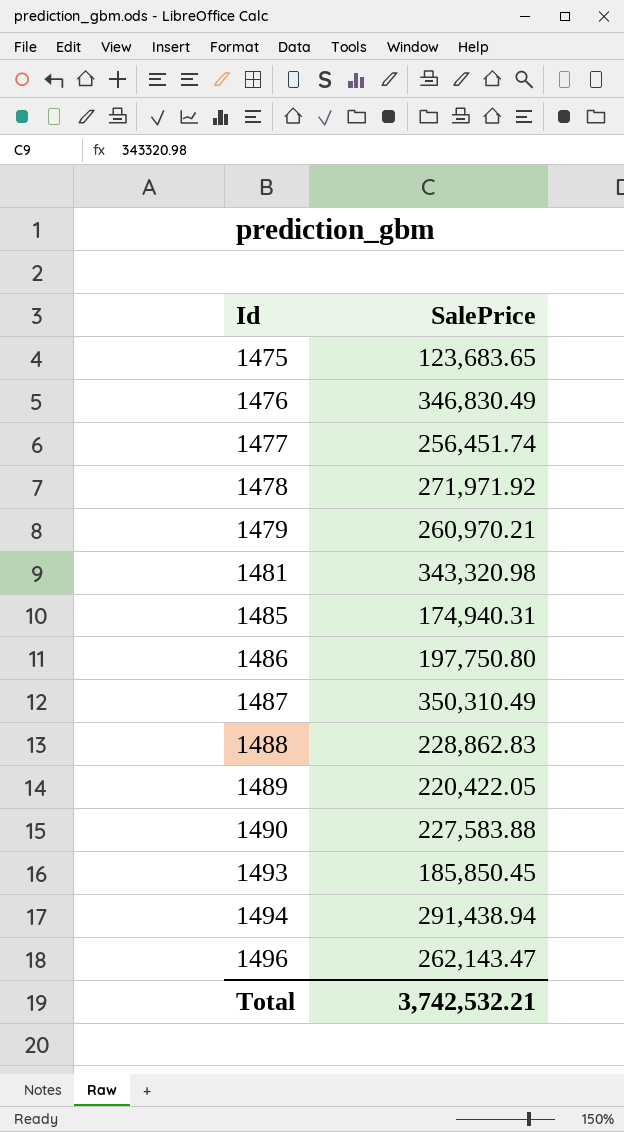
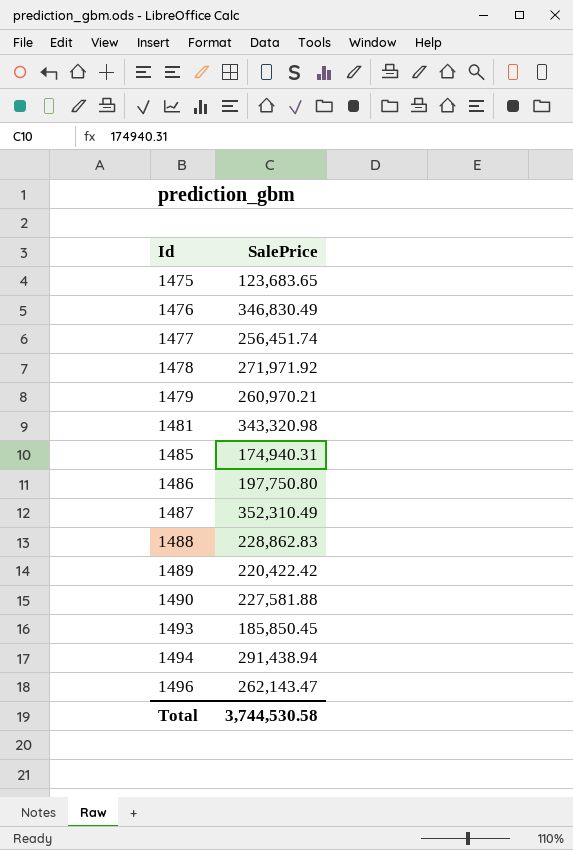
1487 | SalePrice: 350,310.49 -> 352,310.49
1489 | SalePrice: 220,422.05 -> 220,422.42
1490 | SalePrice: 227,583.88 -> 227,581.88
Total | SalePrice: 3,742,532.21 -> 3,744,530.58

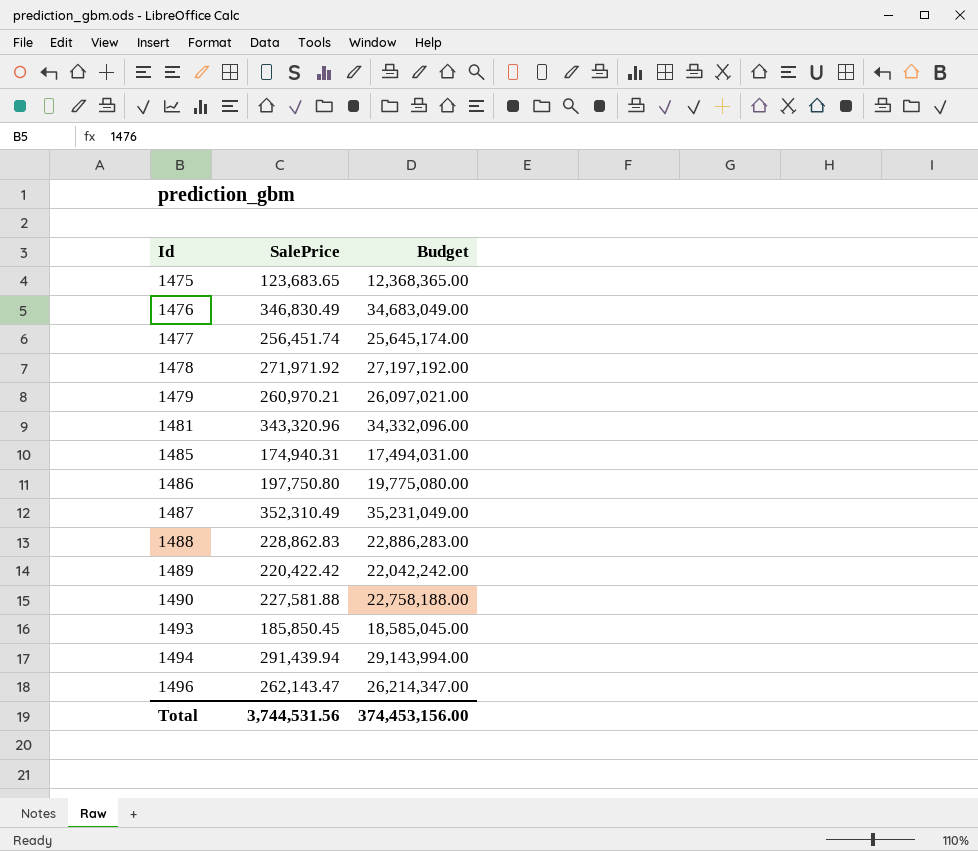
column Budget | formula: none -> [SalePrice] * 100
1481 | SalePrice: 343,320.98 -> 343,320.96
1494 | SalePrice: 291,438.94 -> 291,439.94
Total | SalePrice: 3,744,530.58 -> 3,744,531.56

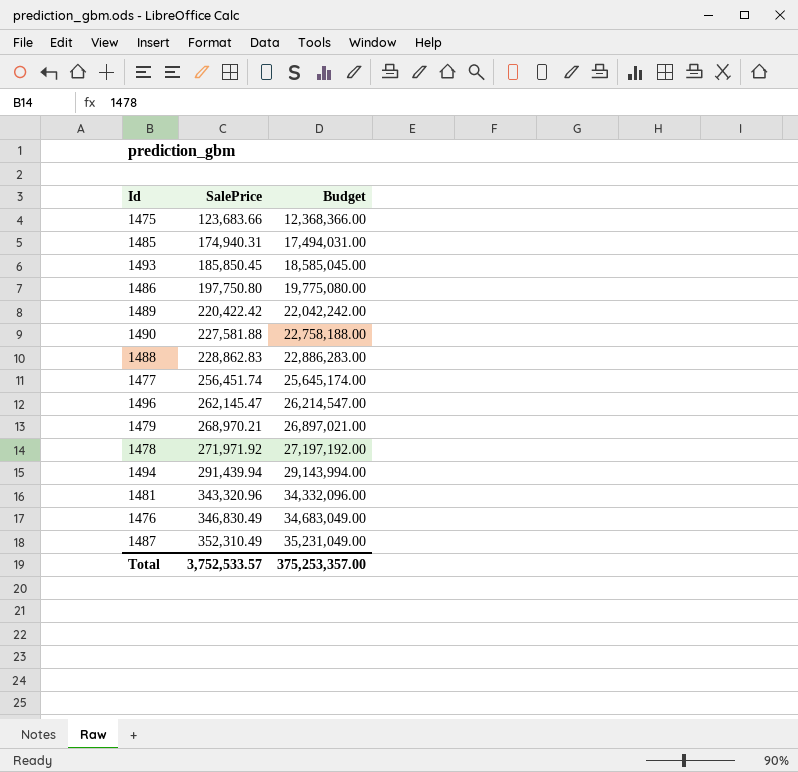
row order: Id ascending -> SalePrice ascending
1475 | SalePrice: 123,683.65 -> 123,683.66
1475 | Budget: 12,368,365.00 -> 12,368,366.00
1496 | SalePrice: 262,143.47 -> 262,145.47
1496 | Budget: 26,214,347.00 -> 26,214,547.00
1479 | SalePrice: 260,970.21 -> 268,970.21
1479 | Budget: 26,097,021.00 -> 26,897,021.00
Total | SalePrice: 3,744,531.56 -> 3,752,533.57
Total | Budget: 374,453,156.00 -> 375,253,357.00

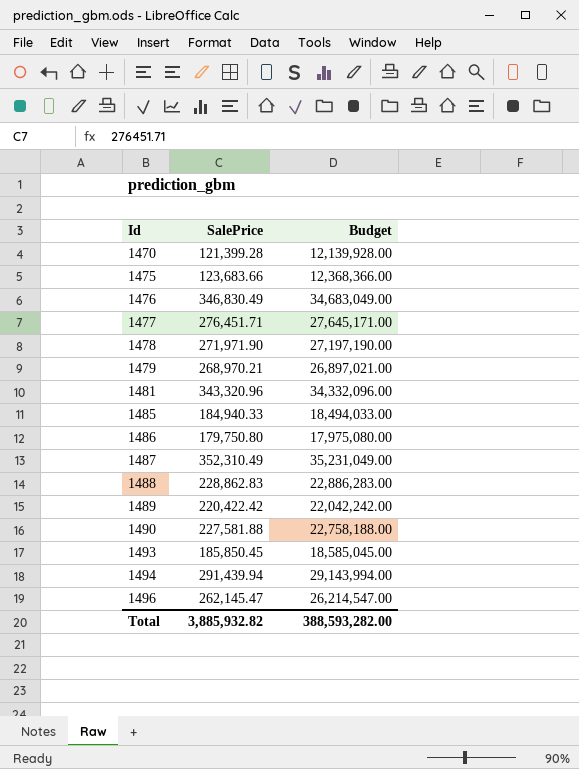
row order: SalePrice ascending -> Id ascending
row 1470: none -> 121,399.28 | 12,139,928.00
1477 | SalePrice: 256,451.74 -> 276,451.71
1477 | Budget: 25,645,174.00 -> 27,645,171.00
1478 | SalePrice: 271,971.92 -> 271,971.90
1478 | Budget: 27,197,192.00 -> 27,197,190.00
1485 | SalePrice: 174,940.31 -> 184,940.33
1485 | Budget: 17,494,031.00 -> 18,494,033.00
1486 | SalePrice: 197,750.80 -> 179,750.80
1486 | Budget: 19,775,080.00 -> 17,975,080.00
Total | SalePrice: 3,752,533.57 -> 3,885,932.82
Total | Budget: 375,253,357.00 -> 388,593,282.00

